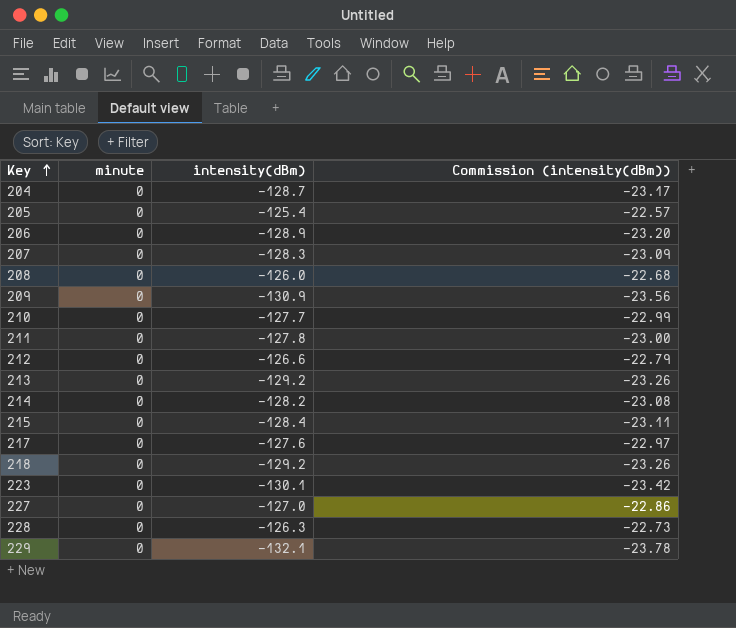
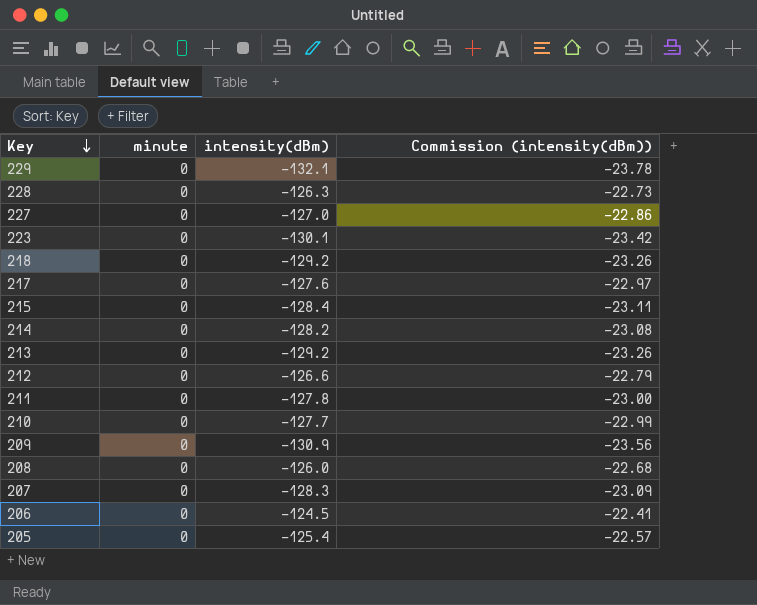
row order: Key ascending -> Key descending
row 204: 0 | -128.7 | -23.17 -> none
206 | intensity(dBm): -128.9 -> -124.5
206 | Commission (intensity(dBm)): -23.20 -> -22.41

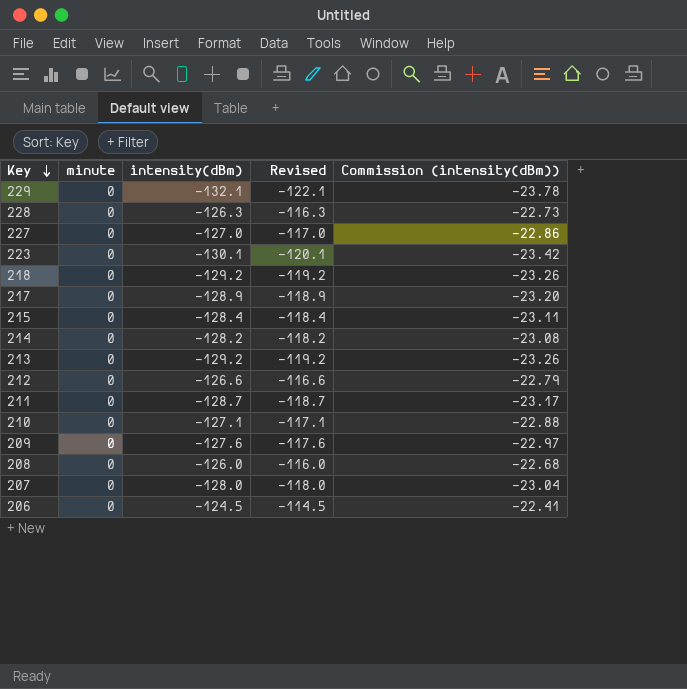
column Revised | formula: none -> [intensity(dBm)] + 10
row 205: 0 | -125.4 | -22.57 -> none
217 | intensity(dBm): -127.6 -> -128.9
217 | Commission (intensity(dBm)): -22.97 -> -23.20
211 | intensity(dBm): -127.8 -> -128.7
211 | Commission (intensity(dBm)): -23.00 -> -23.17
210 | intensity(dBm): -127.7 -> -127.1
210 | Commission (intensity(dBm)): -22.99 -> -22.88
209 | intensity(dBm): -130.9 -> -127.6
209 | Commission (intensity(dBm)): -23.56 -> -22.97
207 | intensity(dBm): -128.3 -> -128.0
207 | Commission (intensity(dBm)): -23.09 -> -23.04

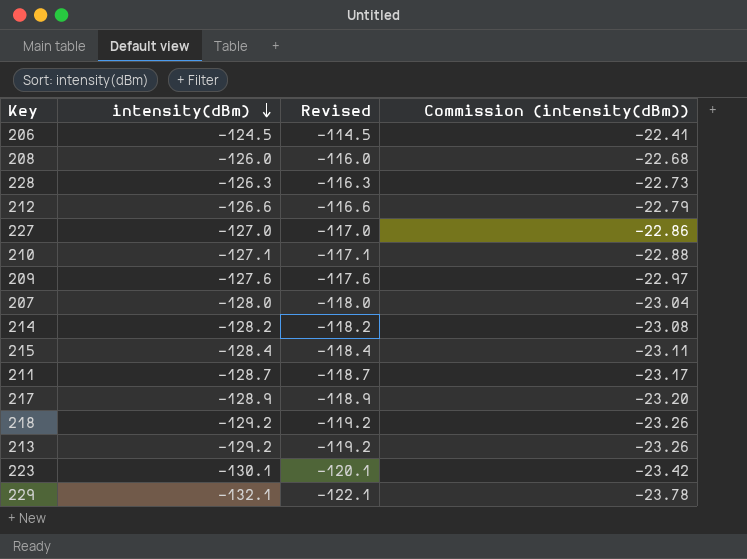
row order: Key descending -> intensity(dBm) descending
column minute | position: 2 -> none

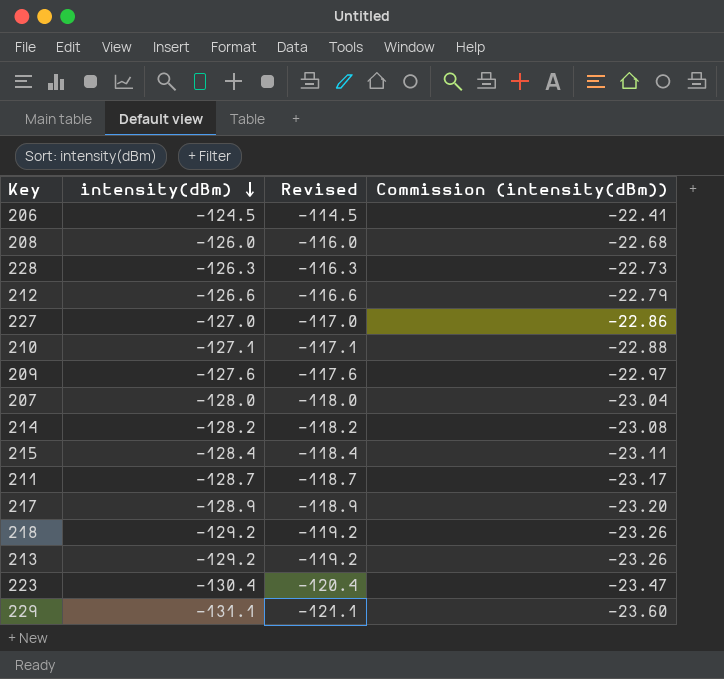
223 | intensity(dBm): -130.1 -> -130.4
223 | Revised: -120.1 -> -120.4
223 | Commission (intensity(dBm)): -23.42 -> -23.47
229 | intensity(dBm): -132.1 -> -131.1
229 | Revised: -122.1 -> -121.1
229 | Commission (intensity(dBm)): -23.78 -> -23.60

